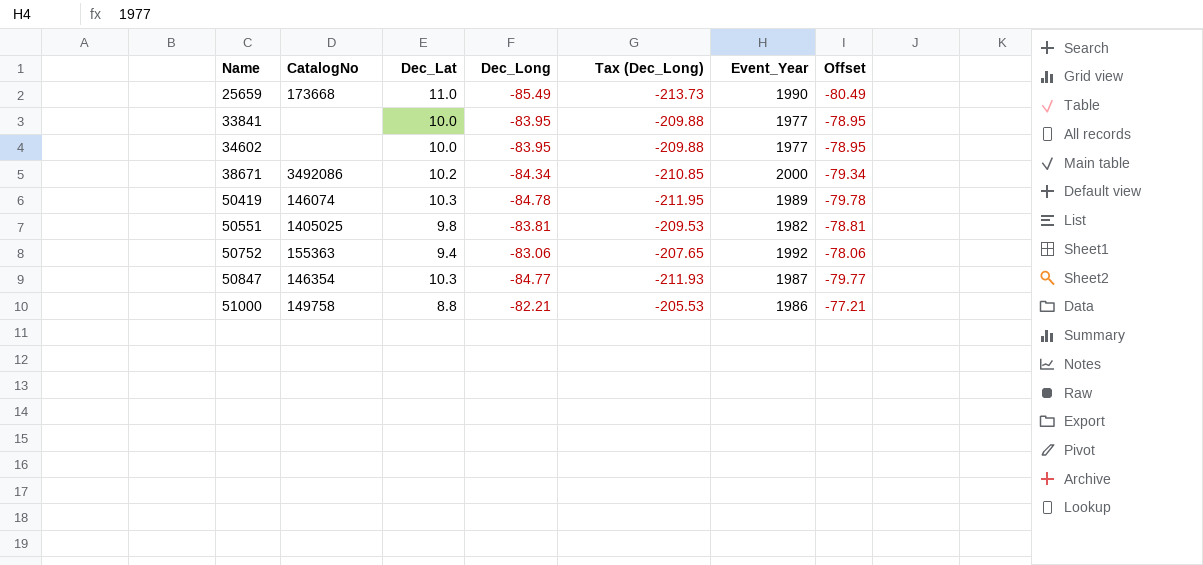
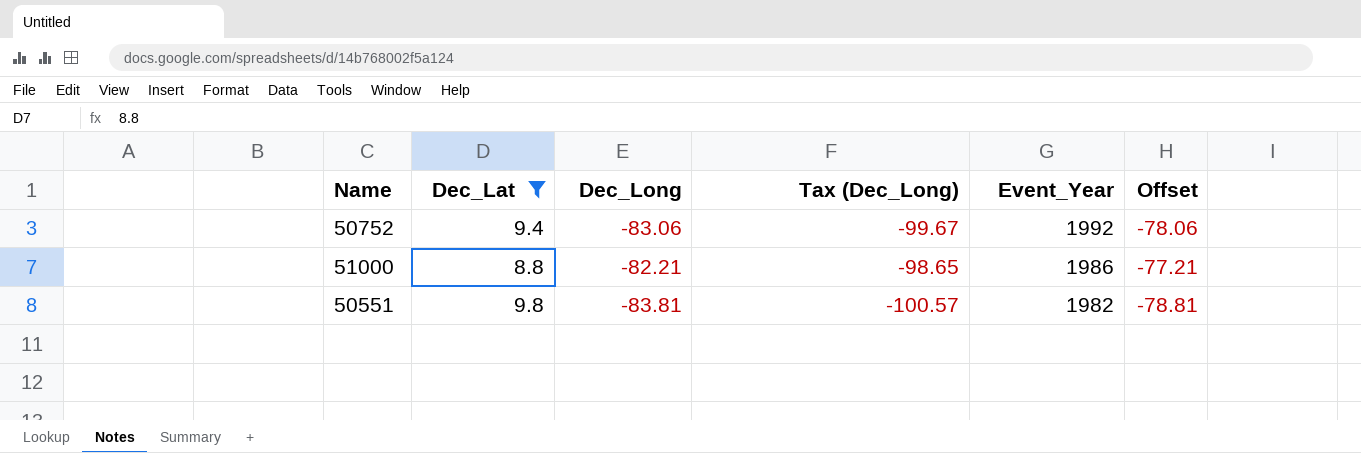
filter: none -> Dec_Lat <= 9.8
row order: Name ascending -> Event_Year descending
column CatalogNo | position: 2 -> none
column Tax (Dec_Long) | formula: [Dec_Long] * 2.5 -> [Dec_Long] * 1.2

